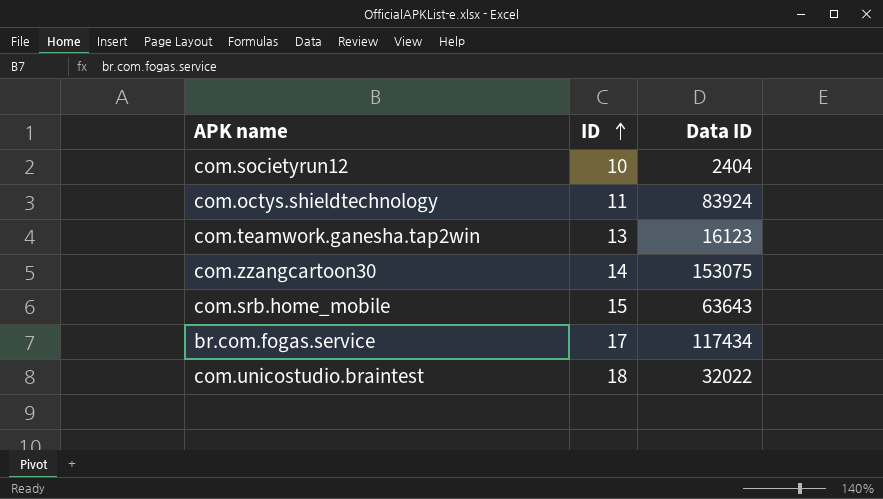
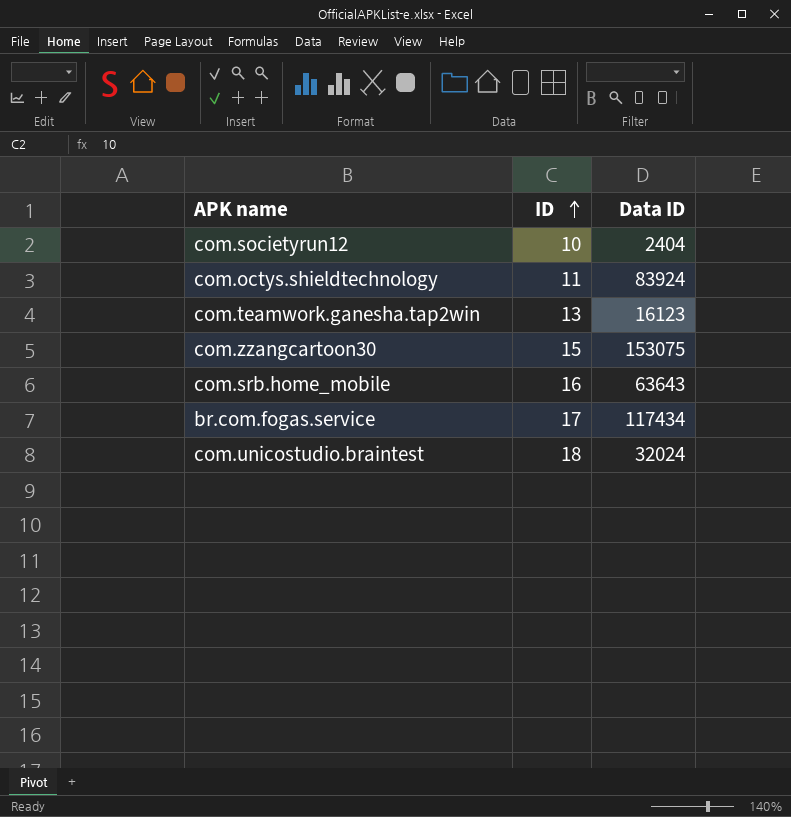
com.zzangcartoon30 | ID: 14 -> 15
com.srb.home_mobile | ID: 15 -> 16
com.unicostudio.braintest | Data ID: 32022 -> 32024

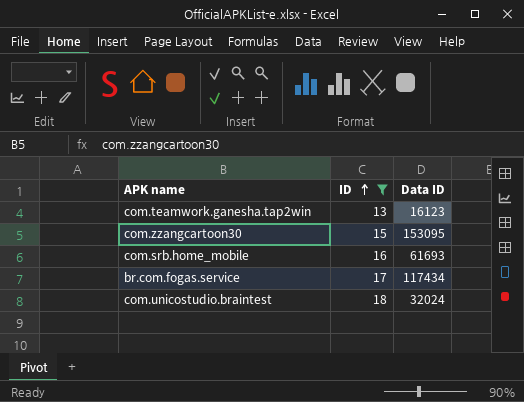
filter: none -> ID >= 13
com.zzangcartoon30 | Data ID: 153075 -> 153095
com.srb.home_mobile | Data ID: 63643 -> 61693

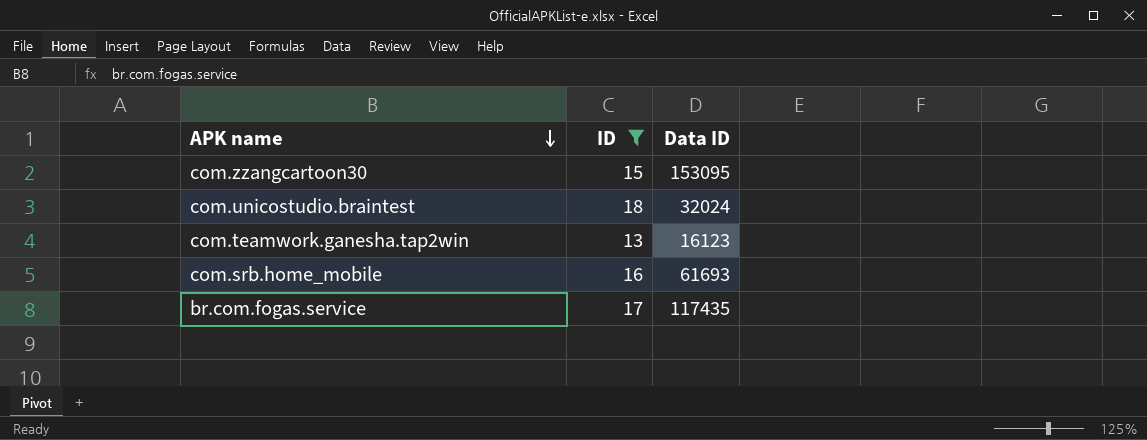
row order: ID ascending -> APK name descending
br.com.fogas.service | Data ID: 117434 -> 117435

